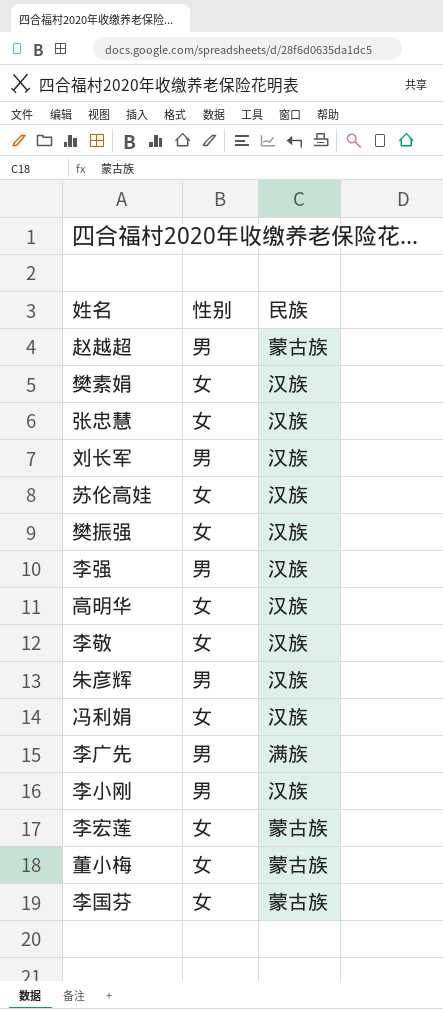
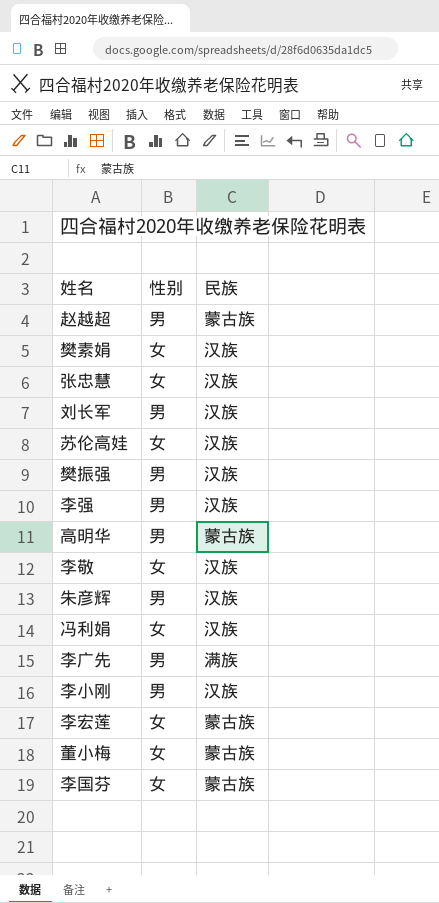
樊振强 | 性别: 女 -> 男
高明华 | 性别: 女 -> 男
高明华 | 民族: 汉族 -> 蒙古族

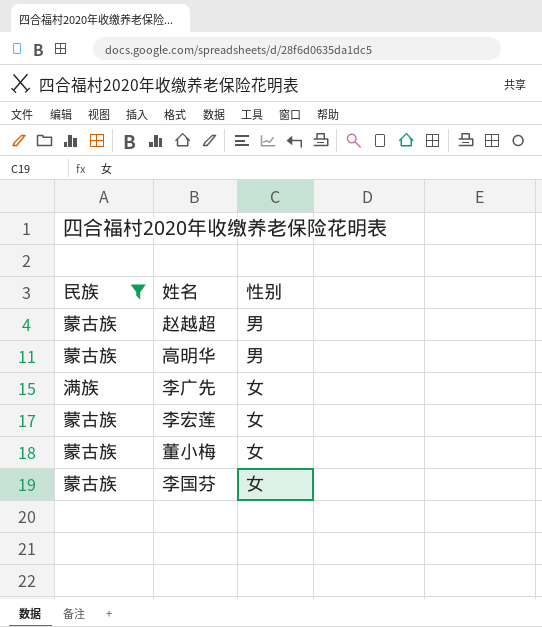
filter: none -> 民族 != 汉族
column 民族 | position: 3 -> 1
李广先 | 性别: 男 -> 女

